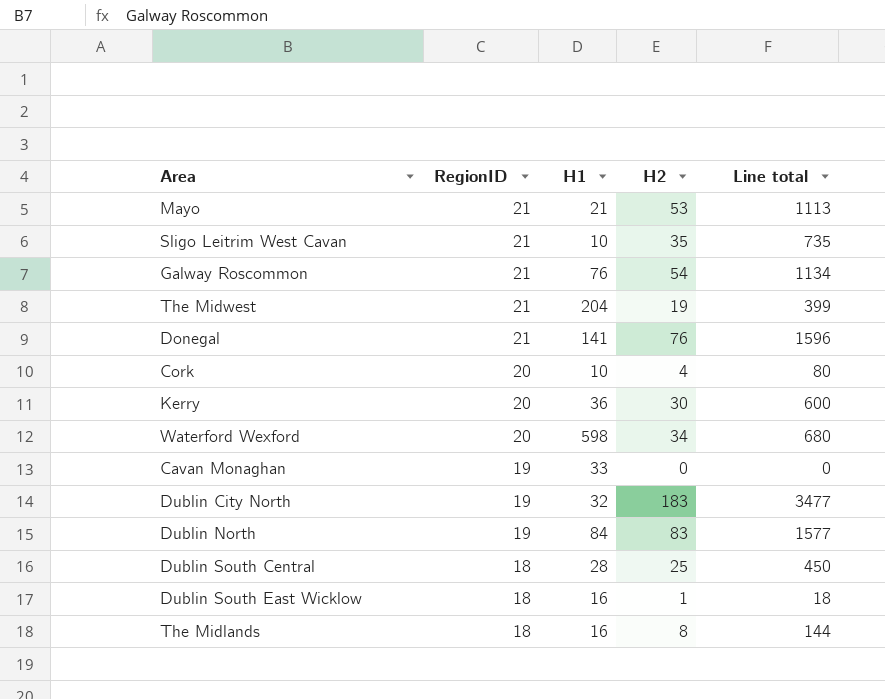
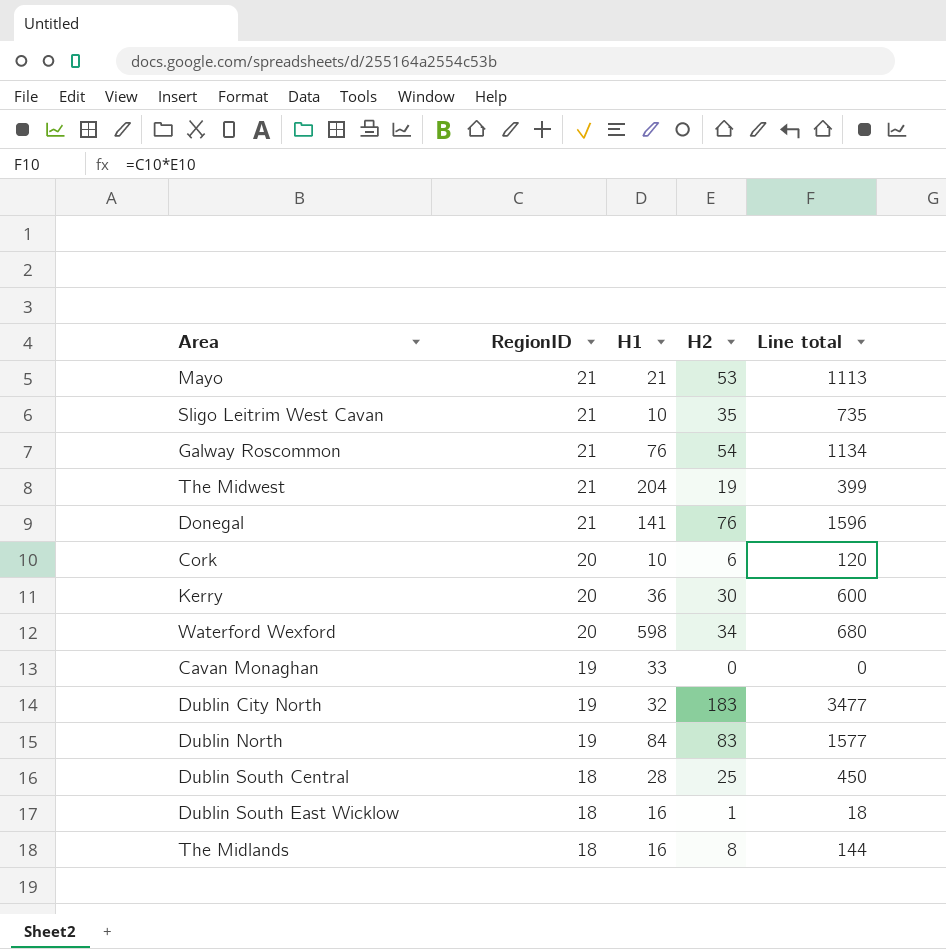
Cork | H2: 4 -> 6
Cork | Line total: 80 -> 120

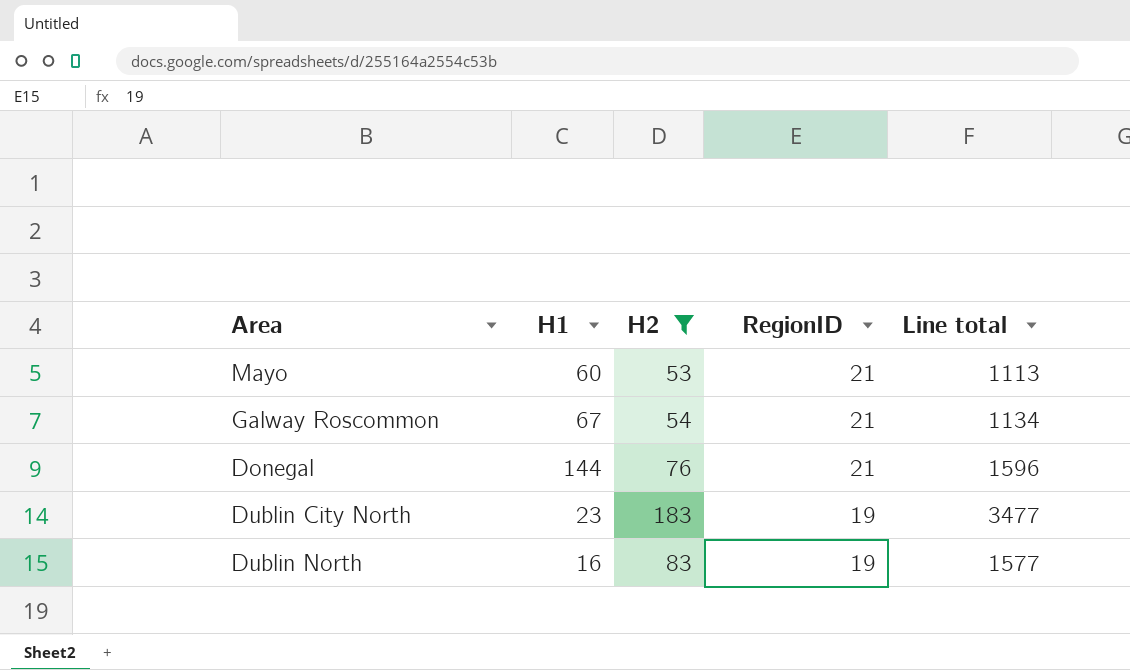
filter: none -> H2 >= 53
column RegionID | position: 2 -> 4
Mayo | H1: 21 -> 60
Galway Roscommon | H1: 76 -> 67
Donegal | H1: 141 -> 144
Dublin City North | H1: 32 -> 23
Dublin North | H1: 84 -> 16

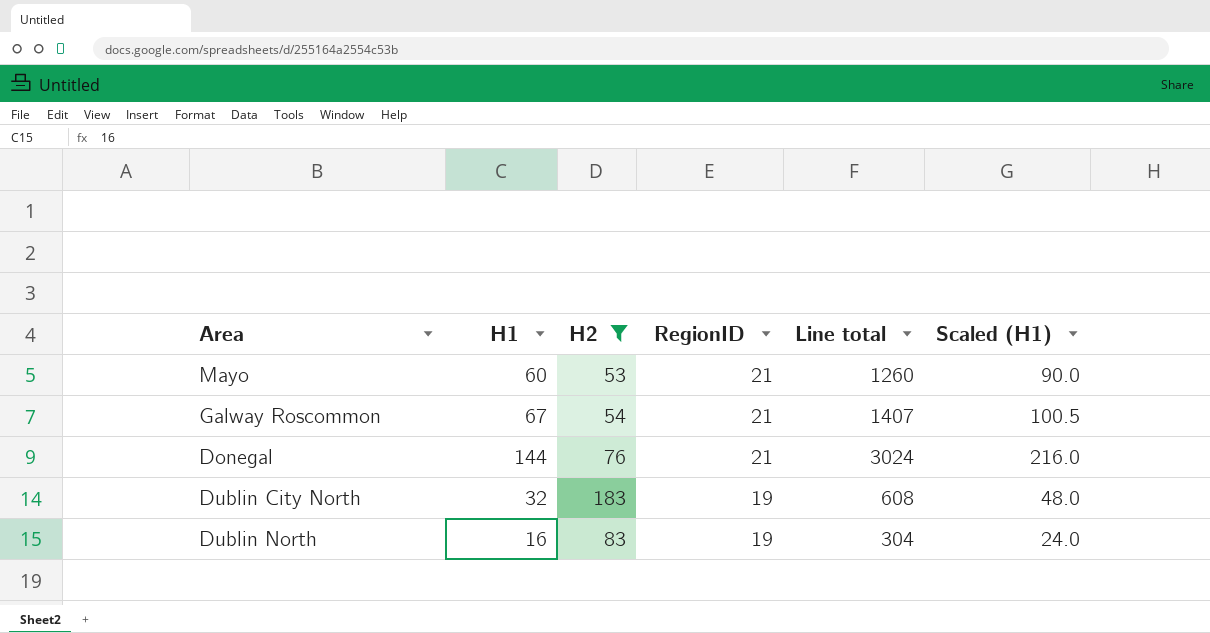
column Line total | formula: [H2] * [RegionID] -> [H1] * [RegionID]
column Scaled (H1) | formula: none -> [H1] * 1.5
Dublin City North | H1: 23 -> 32

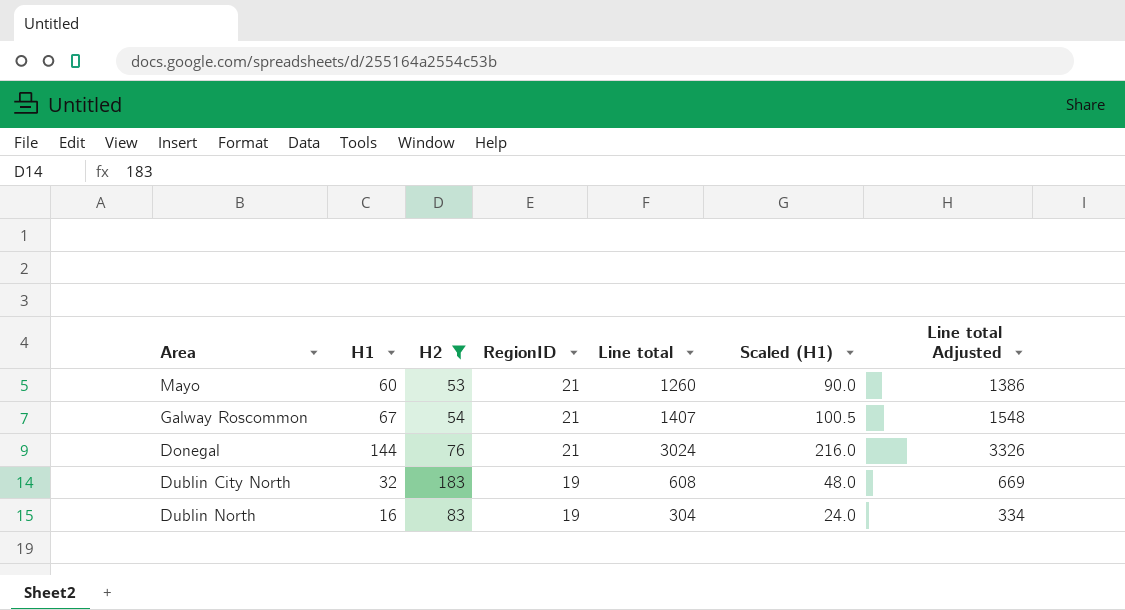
column Line total Adjusted | formula: none -> [Line total] * 1.1

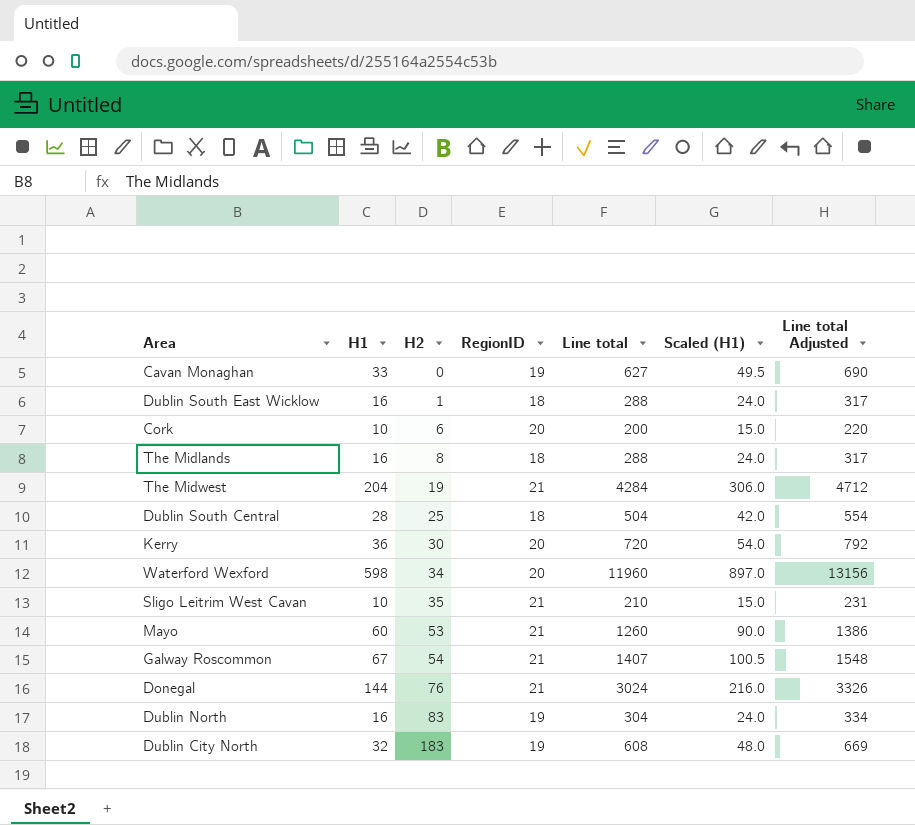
filter: H2 >= 53 -> none
row order: RegionID descending -> H2 ascending

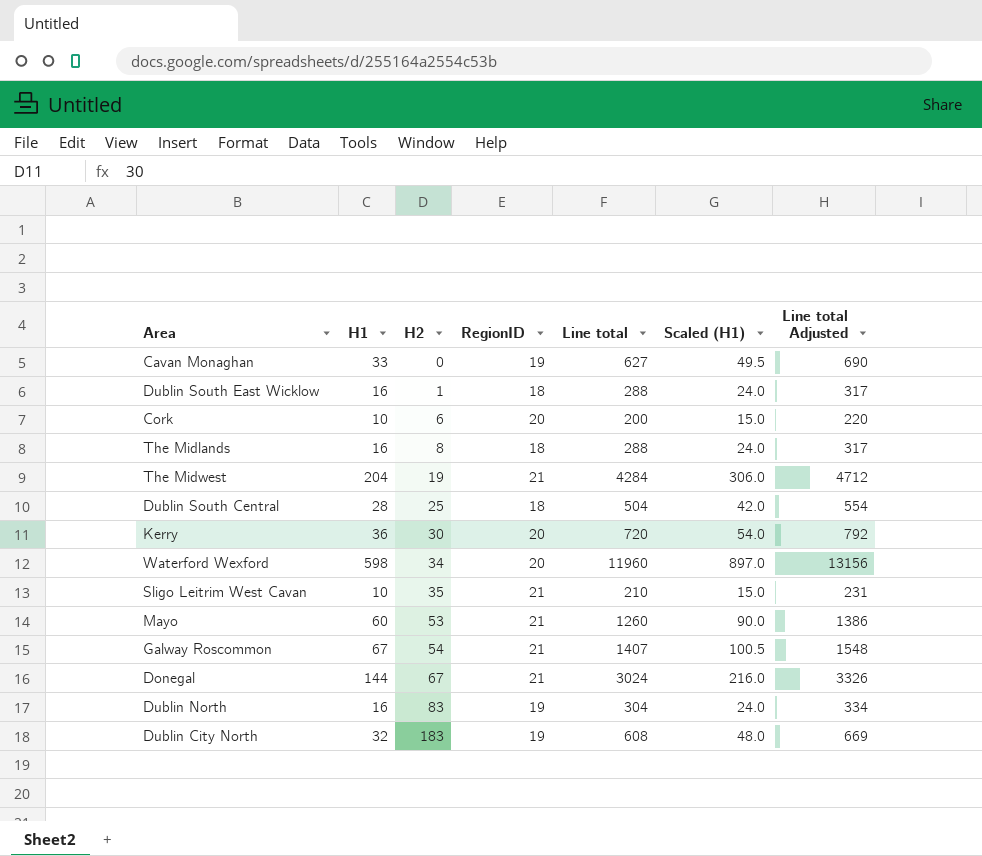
Donegal | H2: 76 -> 67

